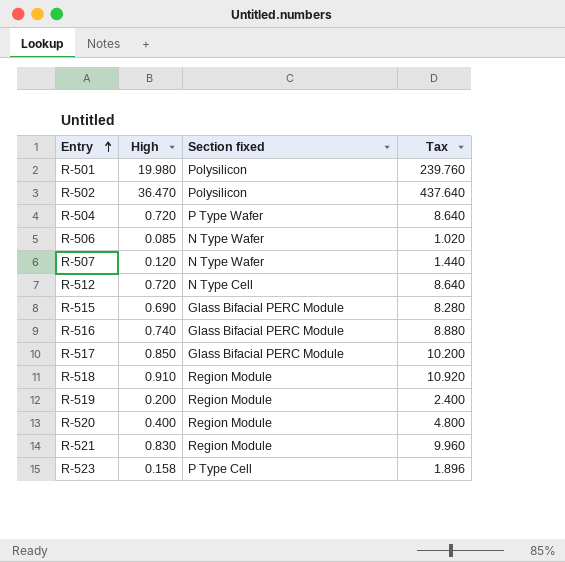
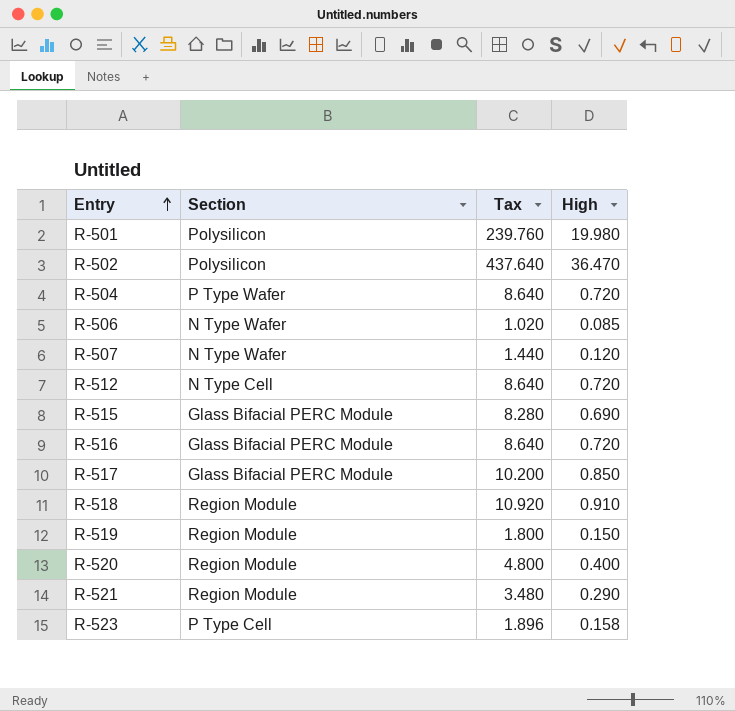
column name: Section fixed -> Section
column High | position: 2 -> 4
R-516 | Tax: 8.880 -> 8.640
R-516 | High: 0.740 -> 0.720
R-519 | Tax: 2.400 -> 1.800
R-519 | High: 0.200 -> 0.150
R-521 | Tax: 9.960 -> 3.480
R-521 | High: 0.830 -> 0.290

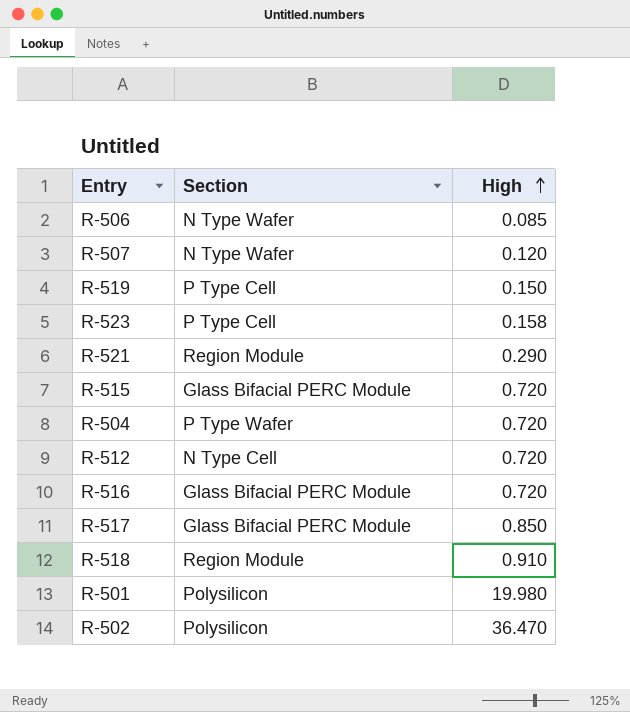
row order: Entry ascending -> High ascending
column Tax | formula: [High] * 12 -> none
row R-520: Region Module | 4.800 | 0.400 -> none
R-519 | Section: Region Module -> P Type Cell
R-515 | High: 0.690 -> 0.720

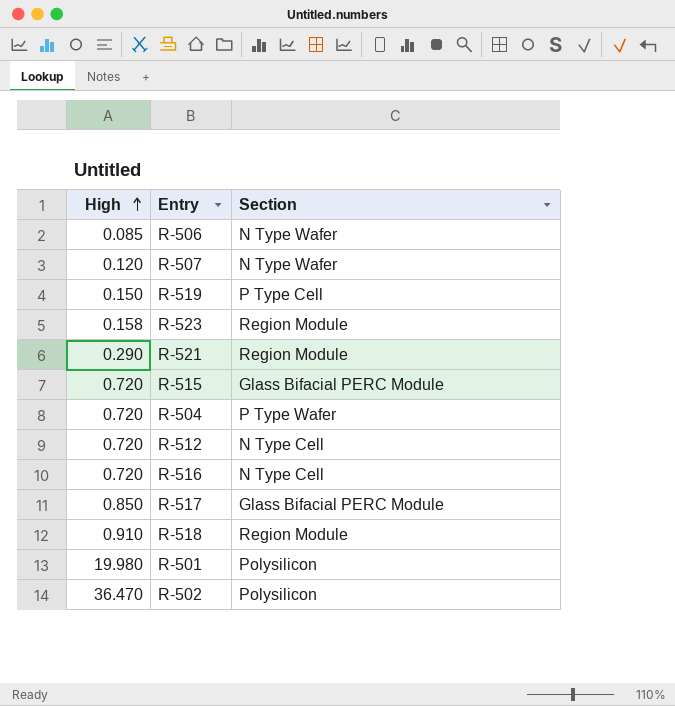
column High | position: 3 -> 1
R-523 | Section: P Type Cell -> Region Module
R-516 | Section: Glass Bifacial PERC Module -> N Type Cell

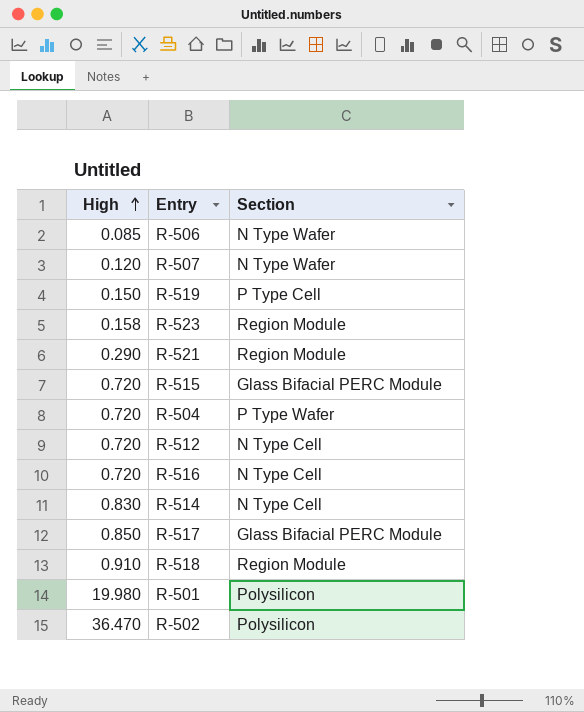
row R-514: none -> 0.830 | N Type Cell

